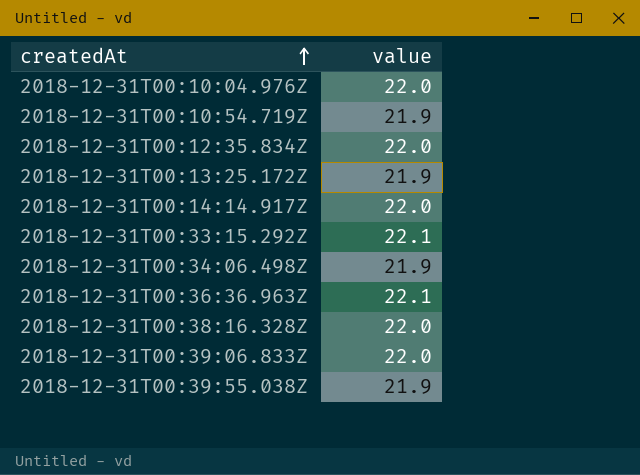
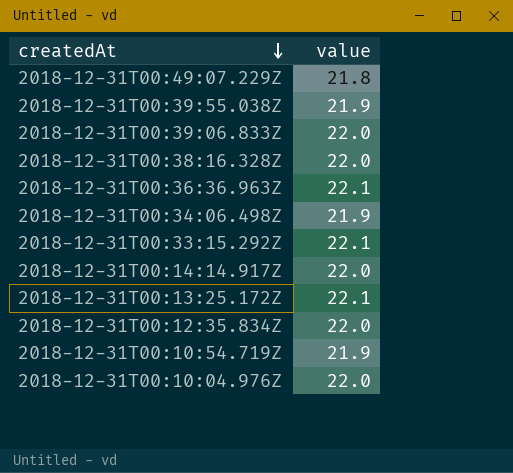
row order: createdAt ascending -> createdAt descending
row 2018-12-31T00:49:07.229Z: none -> 21.8
2018-12-31T00:13:25.172Z | value: 21.9 -> 22.1

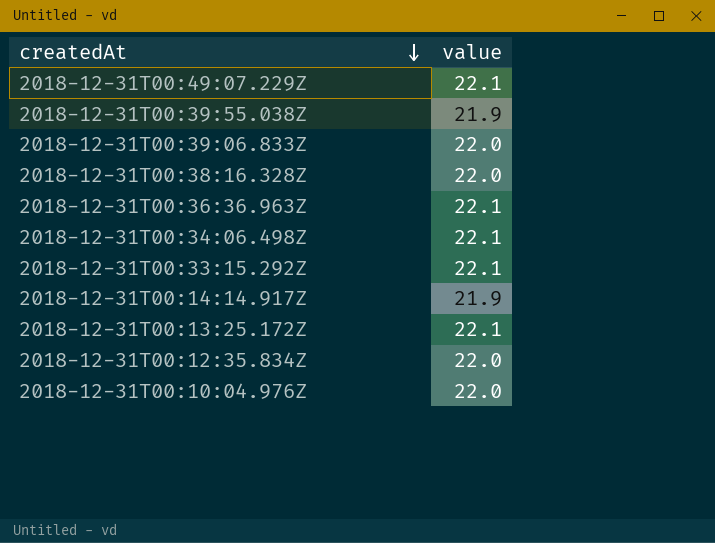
row 2018-12-31T00:10:54.719Z: 21.9 -> none
2018-12-31T00:49:07.229Z | value: 21.8 -> 22.1
2018-12-31T00:34:06.498Z | value: 21.9 -> 22.1
2018-12-31T00:14:14.917Z | value: 22.0 -> 21.9

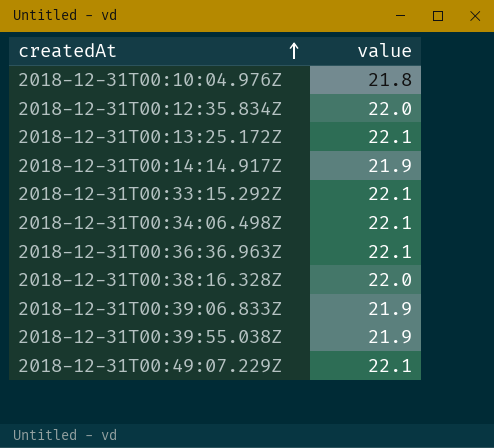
row order: createdAt descending -> createdAt ascending
2018-12-31T00:10:04.976Z | value: 22.0 -> 21.8
2018-12-31T00:39:06.833Z | value: 22.0 -> 21.9

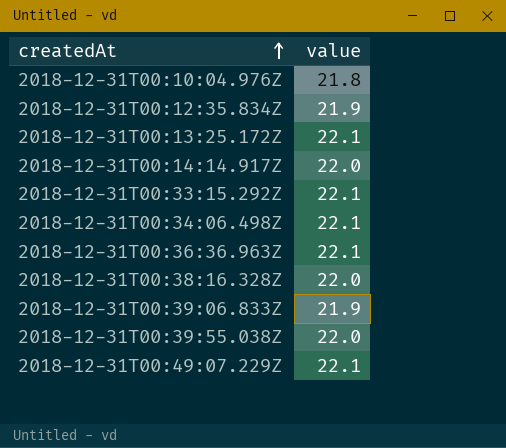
2018-12-31T00:12:35.834Z | value: 22.0 -> 21.9
2018-12-31T00:14:14.917Z | value: 21.9 -> 22.0
2018-12-31T00:39:55.038Z | value: 21.9 -> 22.0

